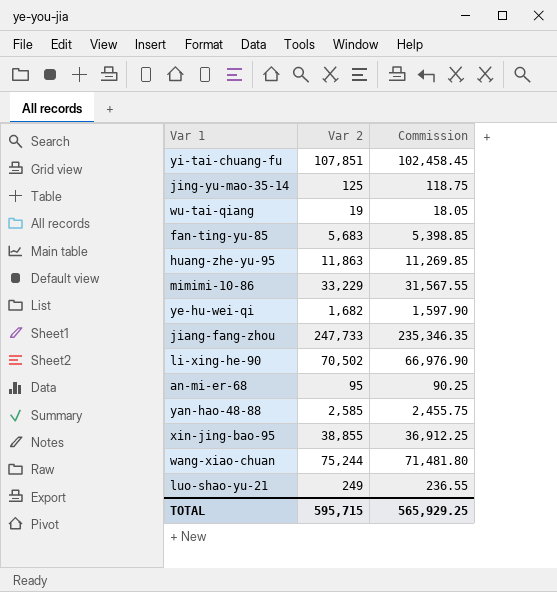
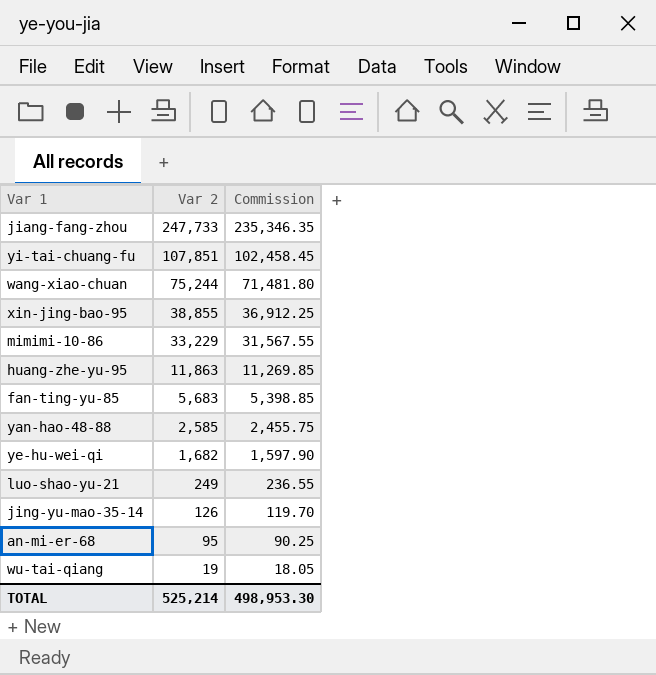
row order: none -> Var 2 descending
row li-xing-he-90: 70,502 | 66,976.90 -> none
jing-yu-mao-35-14 | Var 2: 125 -> 126
jing-yu-mao-35-14 | Commission: 118.75 -> 119.70
TOTAL | Var 2: 595,715 -> 525,214
TOTAL | Commission: 565,929.25 -> 498,953.30

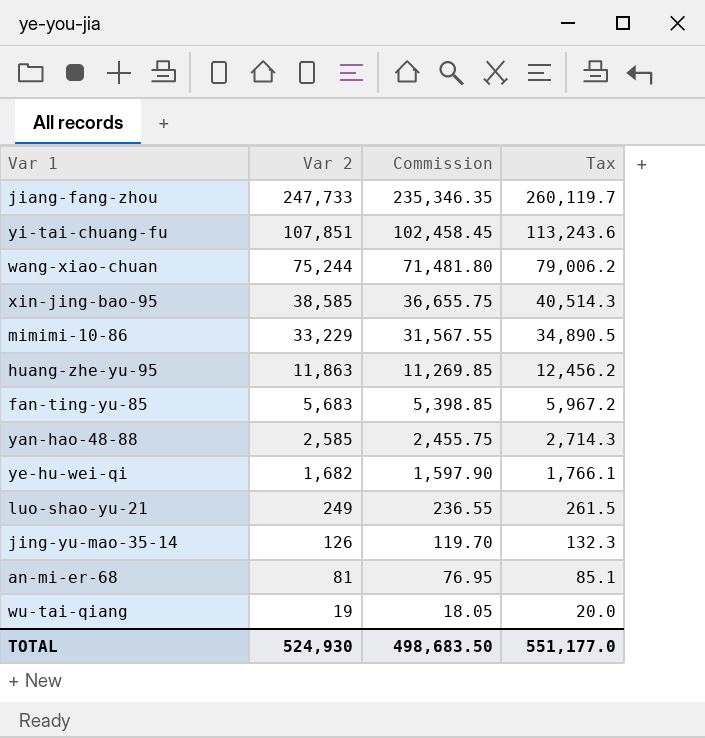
column Tax | formula: none -> [Var 2] * 1.05
xin-jing-bao-95 | Var 2: 38,855 -> 38,585
xin-jing-bao-95 | Commission: 36,912.25 -> 36,655.75
an-mi-er-68 | Var 2: 95 -> 81
an-mi-er-68 | Commission: 90.25 -> 76.95
TOTAL | Var 2: 525,214 -> 524,930
TOTAL | Commission: 498,953.30 -> 498,683.50

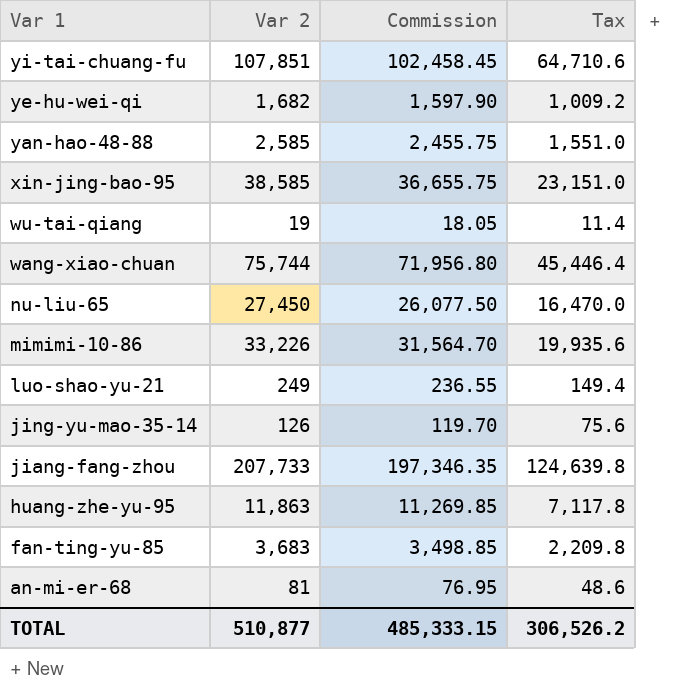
row order: Var 2 descending -> Var 1 descending
column Tax | formula: [Var 2] * 1.05 -> [Var 2] * 0.6
wang-xiao-chuan | Var 2: 75,244 -> 75,744
wang-xiao-chuan | Commission: 71,481.80 -> 71,956.80
row nu-liu-65: none -> 27,450 | 26,077.50 | 16,470.0
mimimi-10-86 | Var 2: 33,229 -> 33,226
mimimi-10-86 | Commission: 31,567.55 -> 31,564.70
jiang-fang-zhou | Var 2: 247,733 -> 207,733
jiang-fang-zhou | Commission: 235,346.35 -> 197,346.35
fan-ting-yu-85 | Var 2: 5,683 -> 3,683
fan-ting-yu-85 | Commission: 5,398.85 -> 3,498.85
TOTAL | Var 2: 524,930 -> 510,877
TOTAL | Commission: 498,683.50 -> 485,333.15
TOTAL | Tax: 551,177.0 -> 306,526.2

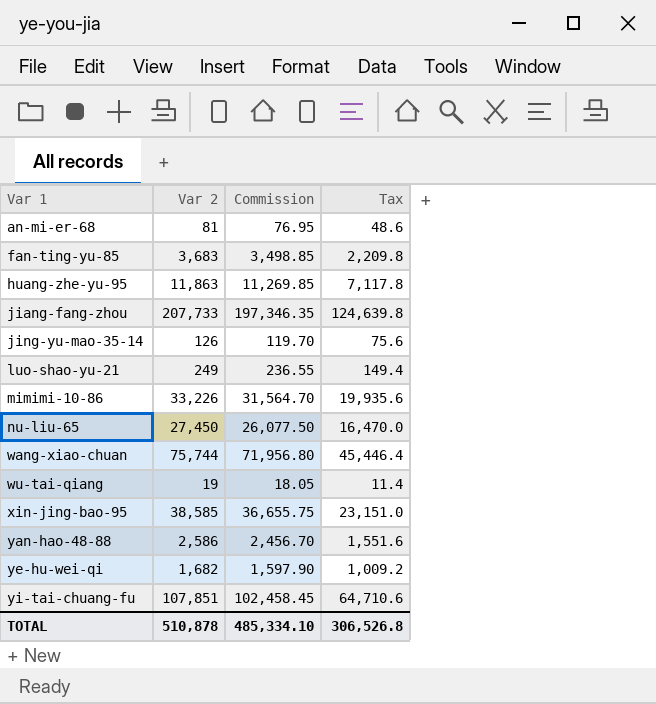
row order: Var 1 descending -> Var 1 ascending
yan-hao-48-88 | Var 2: 2,585 -> 2,586
yan-hao-48-88 | Commission: 2,455.75 -> 2,456.70
yan-hao-48-88 | Tax: 1,551.0 -> 1,551.6
TOTAL | Var 2: 510,877 -> 510,878
TOTAL | Commission: 485,333.15 -> 485,334.10
TOTAL | Tax: 306,526.2 -> 306,526.8

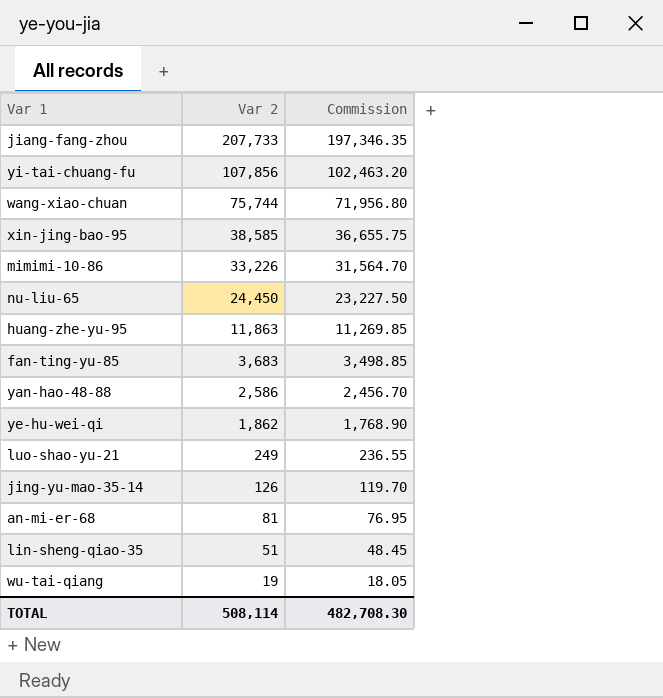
row order: Var 1 ascending -> Var 2 descending
column Tax | formula: [Var 2] * 0.6 -> none
yi-tai-chuang-fu | Var 2: 107,851 -> 107,856
yi-tai-chuang-fu | Commission: 102,458.45 -> 102,463.20
nu-liu-65 | Var 2: 27,450 -> 24,450
nu-liu-65 | Commission: 26,077.50 -> 23,227.50
ye-hu-wei-qi | Var 2: 1,682 -> 1,862
ye-hu-wei-qi | Commission: 1,597.90 -> 1,768.90
row lin-sheng-qiao-35: none -> 51 | 48.45
TOTAL | Var 2: 510,878 -> 508,114
TOTAL | Commission: 485,334.10 -> 482,708.30

